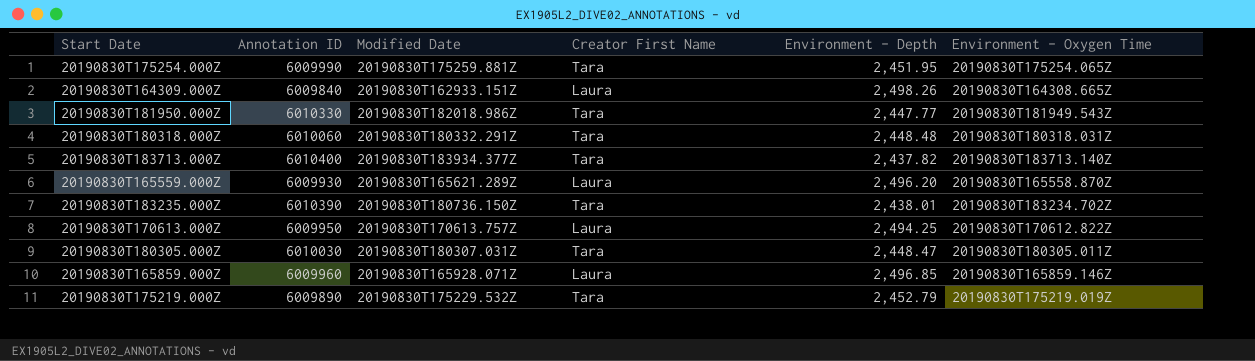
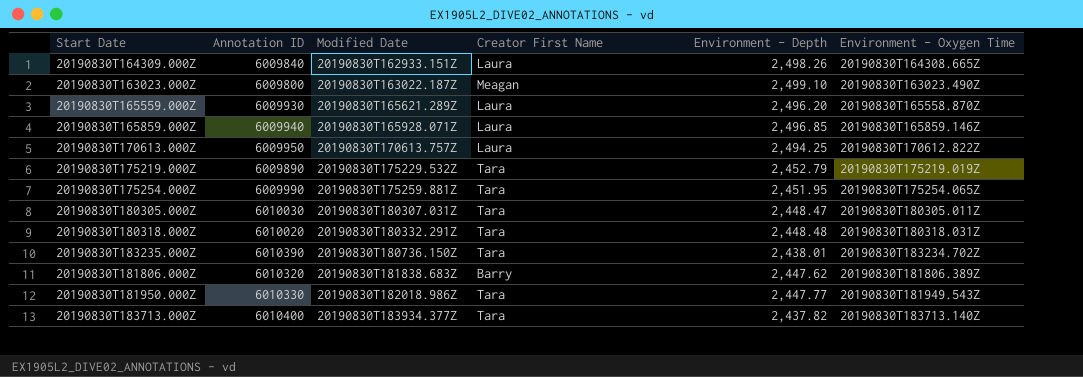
row order: none -> Modified Date ascending
row 20190830T163023.000Z: none -> 6009800 | 20190830T163022.187Z | Meagan | 2,499.10 | 20190830T163023.490Z
20190830T165859.000Z | Annotation ID: 6009960 -> 6009940
20190830T180318.000Z | Annotation ID: 6010060 -> 6010020
row 20190830T181806.000Z: none -> 6010320 | 20190830T181838.683Z | Barry | 2,447.62 | 20190830T181806.389Z

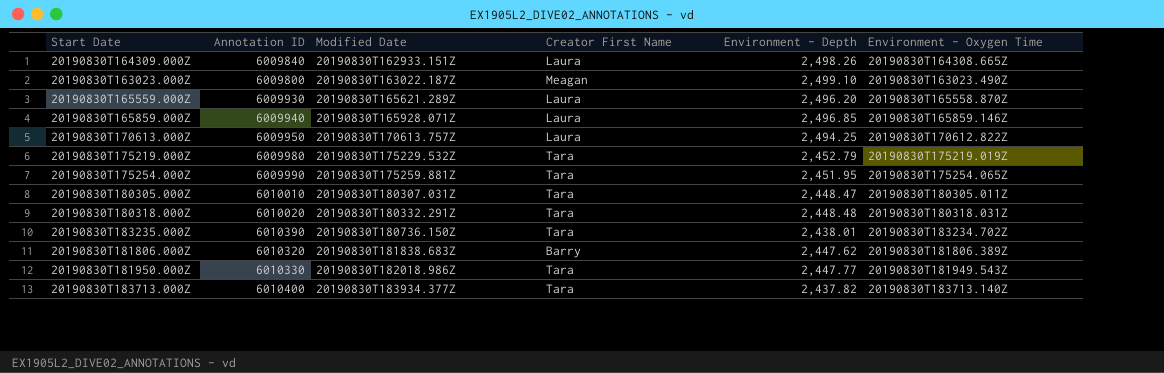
20190830T175219.000Z | Annotation ID: 6009890 -> 6009980
20190830T180305.000Z | Annotation ID: 6010030 -> 6010010

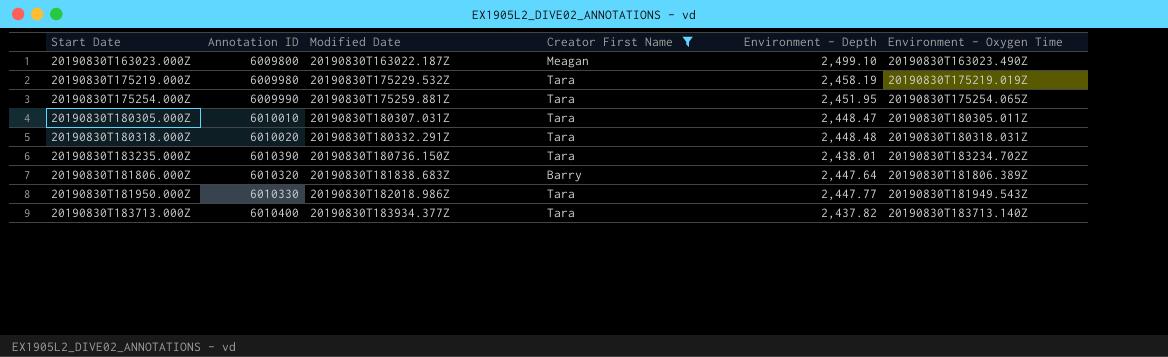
filter: none -> Creator First Name != Laura
20190830T175219.000Z | Environment - Depth: 2,452.79 -> 2,458.19
20190830T181806.000Z | Environment - Depth: 2,447.62 -> 2,447.64

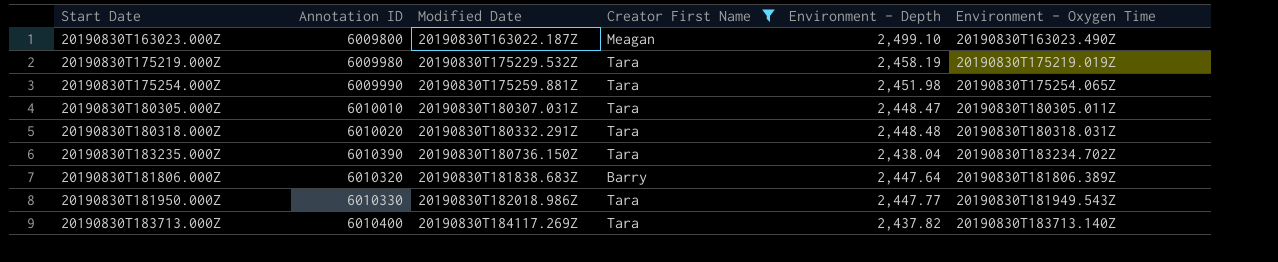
20190830T175254.000Z | Environment - Depth: 2,451.95 -> 2,451.98
20190830T183235.000Z | Environment - Depth: 2,438.01 -> 2,438.04
20190830T183713.000Z | Modified Date: 20190830T183934.377Z -> 20190830T184117.269Z

